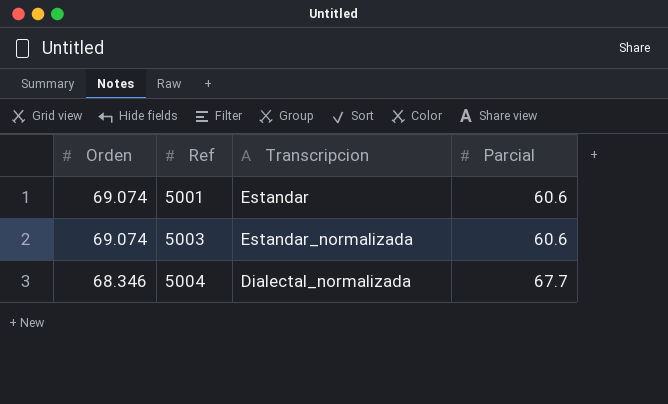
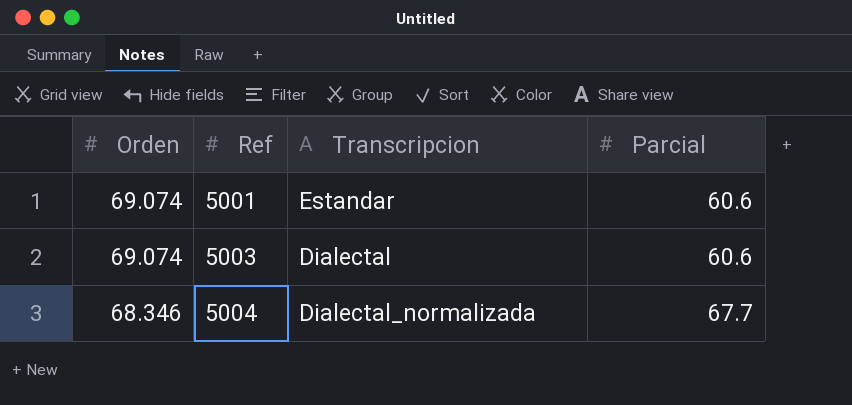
5003 | Transcripcion: Estandar_normalizada -> Dialectal

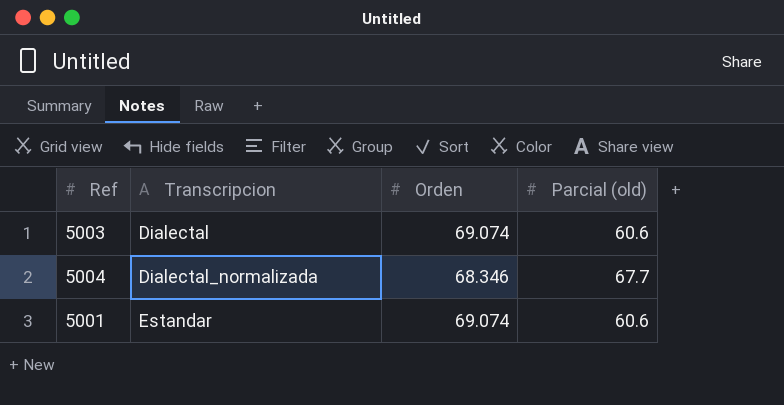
row order: Orden descending -> Transcripcion ascending
column Orden | position: 1 -> 3
column name: Parcial -> Parcial (old)

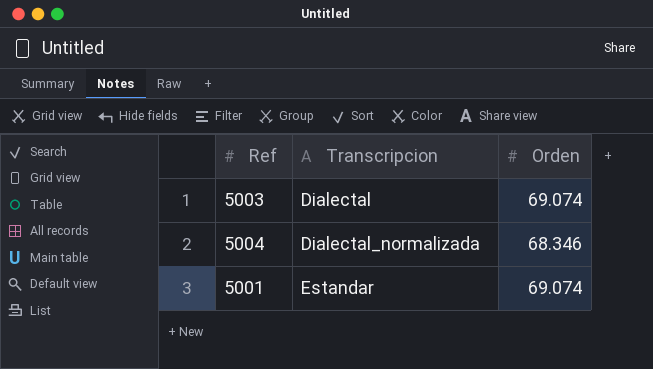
column Parcial (old) | position: 4 -> none

